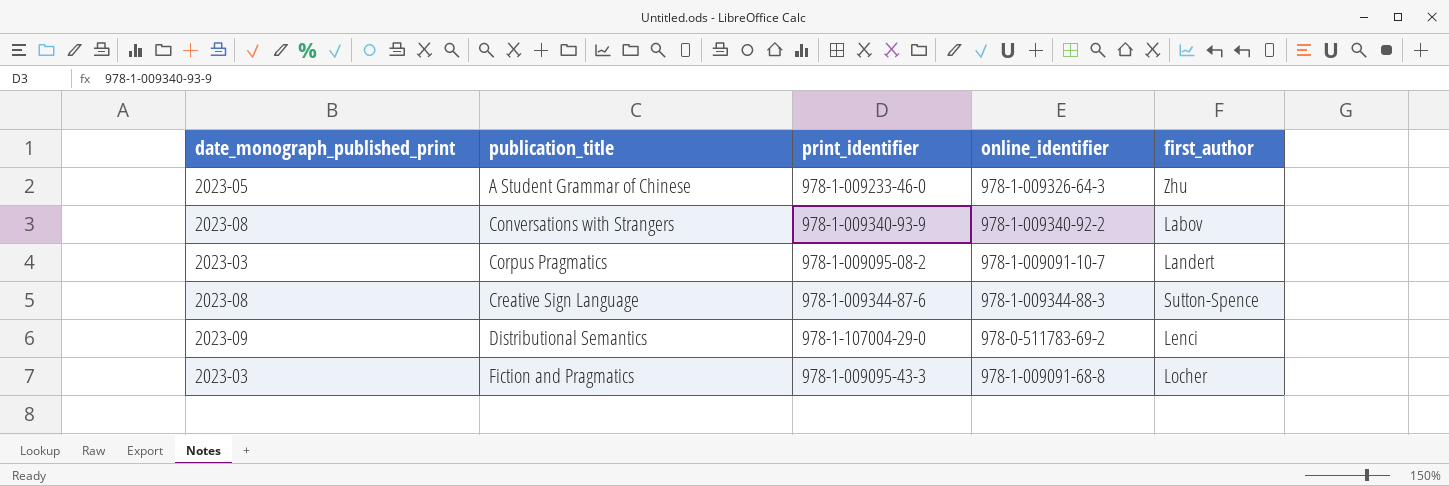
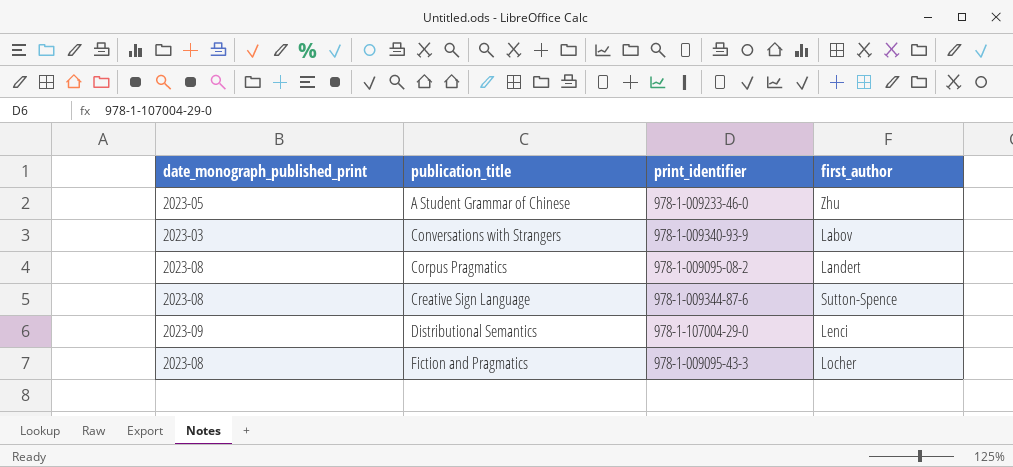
column online_identifier | position: 4 -> none
Conversations with Strangers | date_monograph_published_print: 2023-08 -> 2023-03
Corpus Pragmatics | date_monograph_published_print: 2023-03 -> 2023-08
Fiction and Pragmatics | date_monograph_published_print: 2023-03 -> 2023-08

